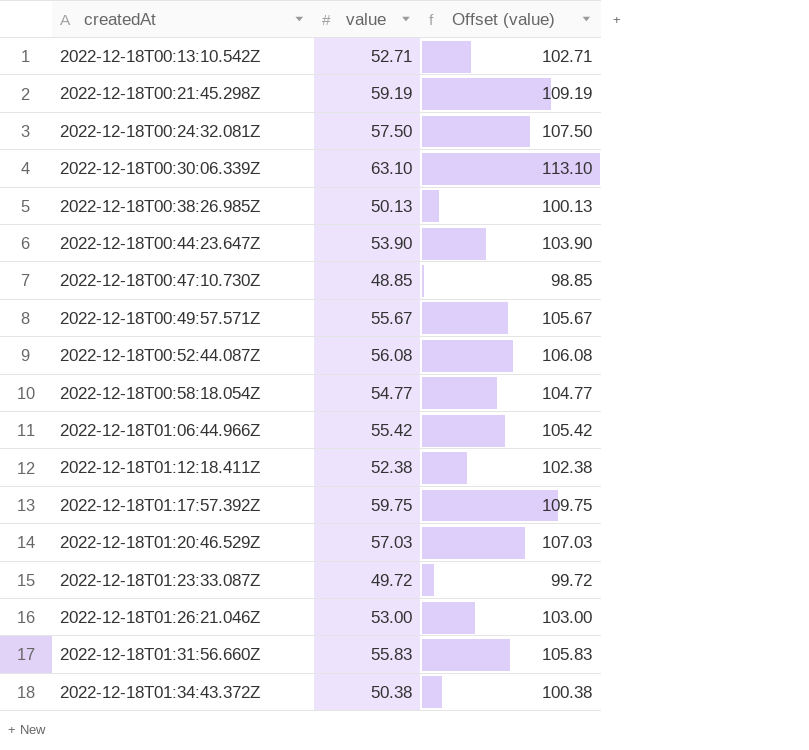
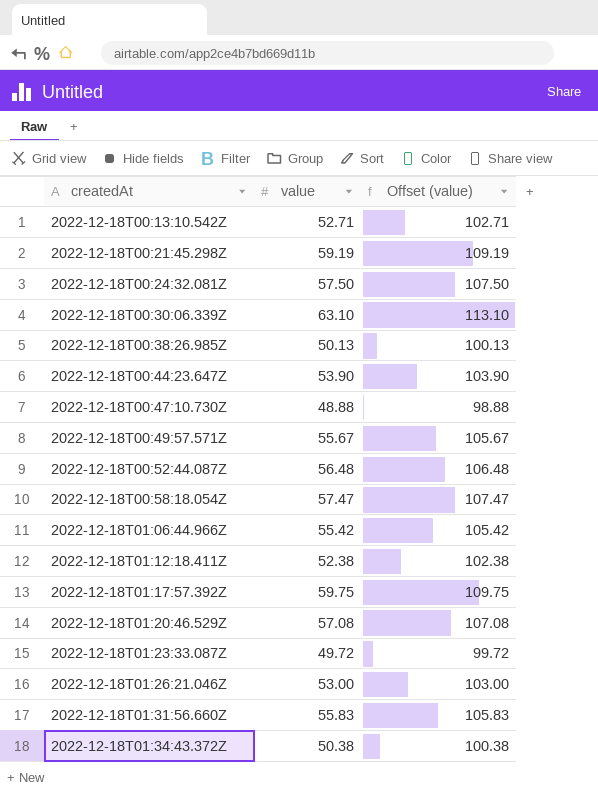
2022-12-18T00:47:10.730Z | value: 48.85 -> 48.88
2022-12-18T00:47:10.730Z | Offset (value): 98.85 -> 98.88
2022-12-18T00:52:44.087Z | value: 56.08 -> 56.48
2022-12-18T00:52:44.087Z | Offset (value): 106.08 -> 106.48
2022-12-18T00:58:18.054Z | value: 54.77 -> 57.47
2022-12-18T00:58:18.054Z | Offset (value): 104.77 -> 107.47
2022-12-18T01:20:46.529Z | value: 57.03 -> 57.08
2022-12-18T01:20:46.529Z | Offset (value): 107.03 -> 107.08

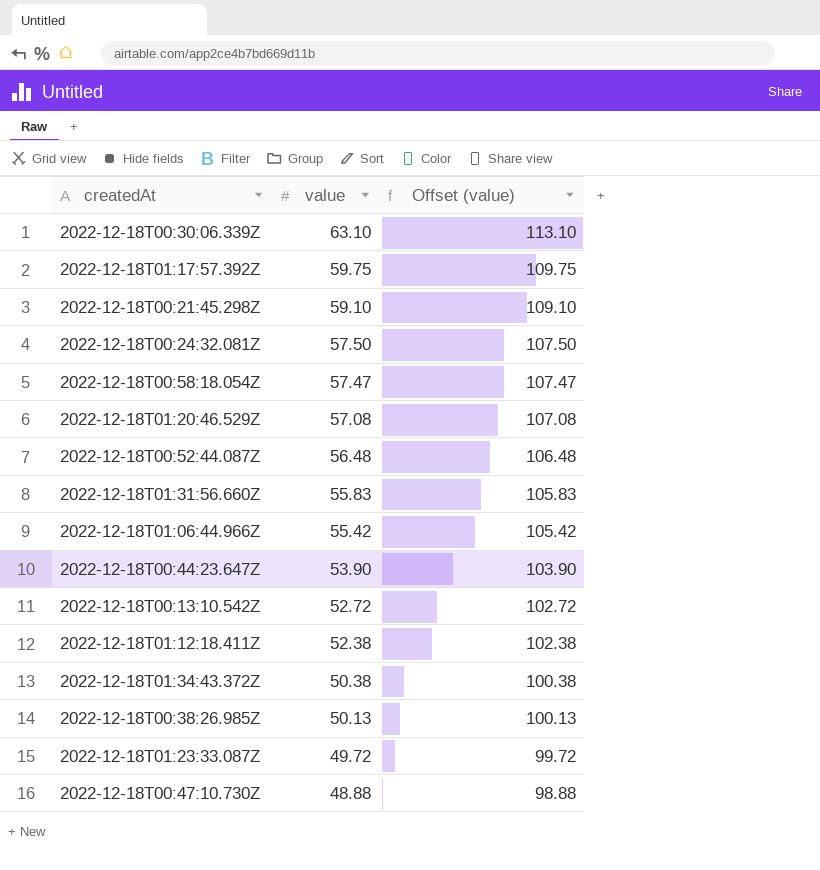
row order: createdAt ascending -> value descending
row 2022-12-18T00:49:57.571Z: 55.67 | 105.67 -> none
row 2022-12-18T01:26:21.046Z: 53.00 | 103.00 -> none
2022-12-18T00:21:45.298Z | value: 59.19 -> 59.10
2022-12-18T00:21:45.298Z | Offset (value): 109.19 -> 109.10
2022-12-18T00:13:10.542Z | value: 52.71 -> 52.72
2022-12-18T00:13:10.542Z | Offset (value): 102.71 -> 102.72

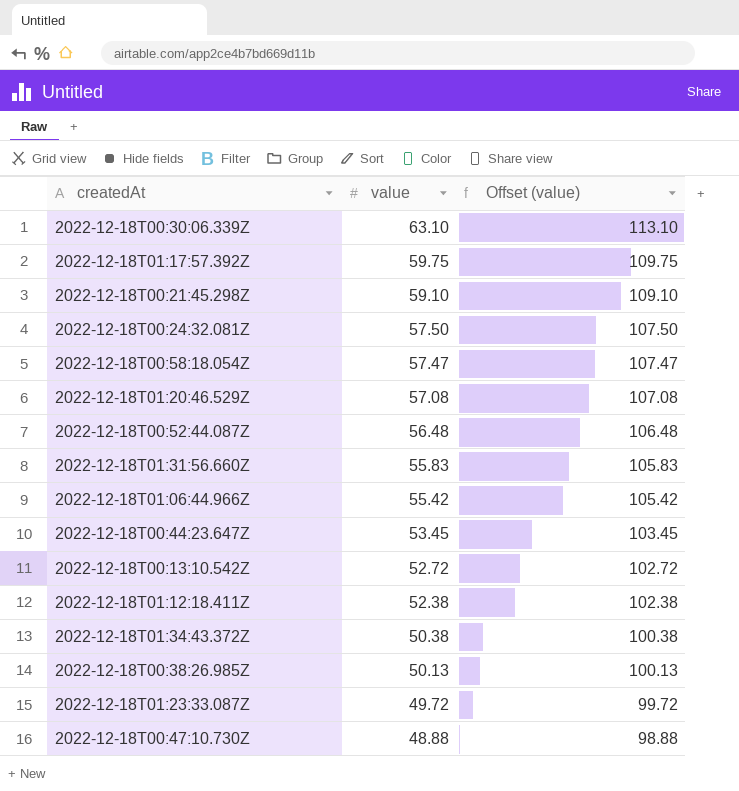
2022-12-18T00:44:23.647Z | value: 53.90 -> 53.45
2022-12-18T00:44:23.647Z | Offset (value): 103.90 -> 103.45

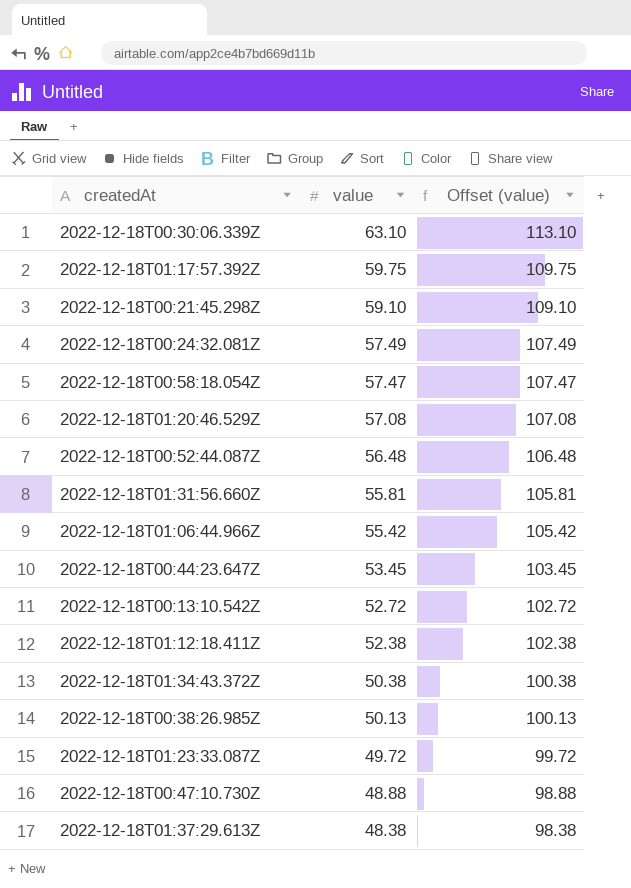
2022-12-18T00:24:32.081Z | value: 57.50 -> 57.49
2022-12-18T00:24:32.081Z | Offset (value): 107.50 -> 107.49
2022-12-18T01:31:56.660Z | value: 55.83 -> 55.81
2022-12-18T01:31:56.660Z | Offset (value): 105.83 -> 105.81
row 2022-12-18T01:37:29.613Z: none -> 48.38 | 98.38

